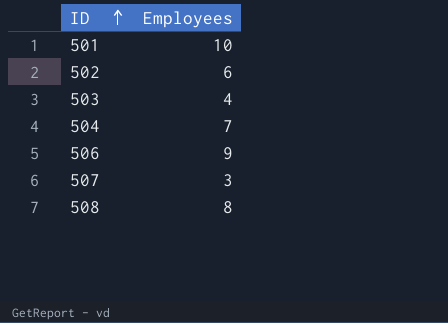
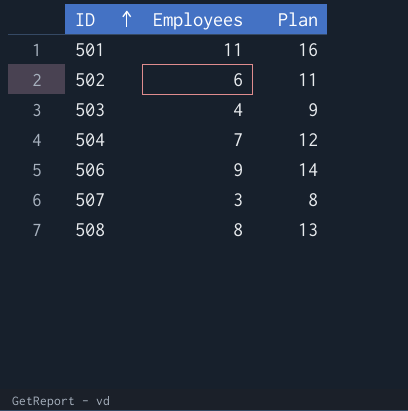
column Plan | formula: none -> [Employees] + 5
501 | Employees: 10 -> 11

